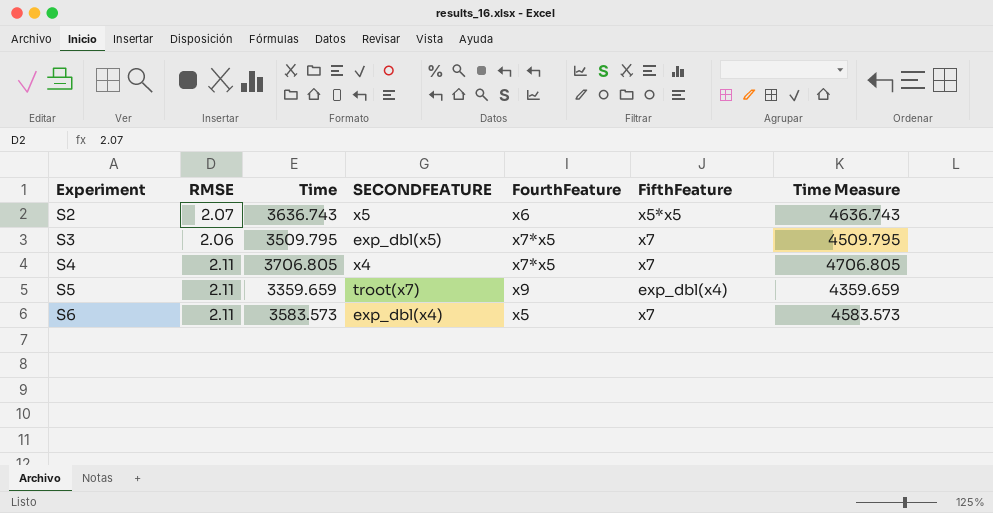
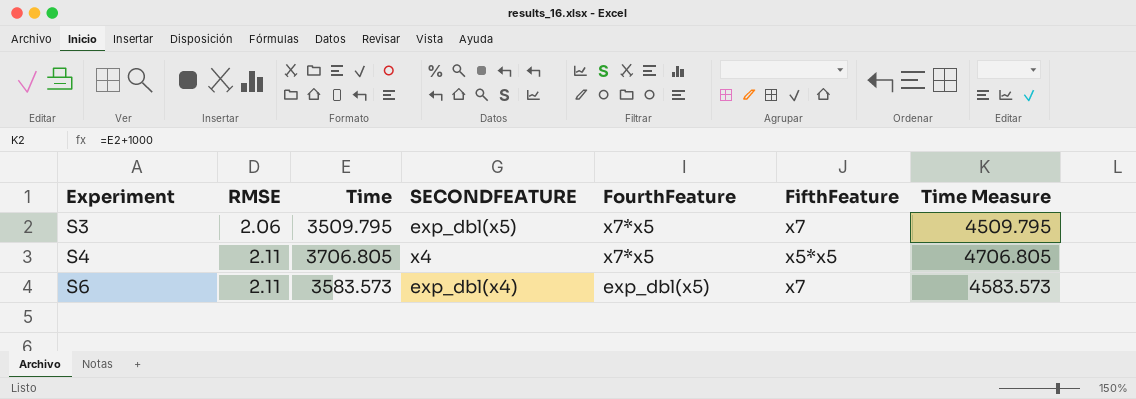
row S2: 2.07 | 3636.743 | x5 | x6 | x5*x5 | 4636.743 -> none
row S5: 2.11 | 3359.659 | troot(x7) | x9 | exp_dbl(x4) | 4359.659 -> none
S4 | FifthFeature: x7 -> x5*x5
S6 | FourthFeature: x5 -> exp_dbl(x5)

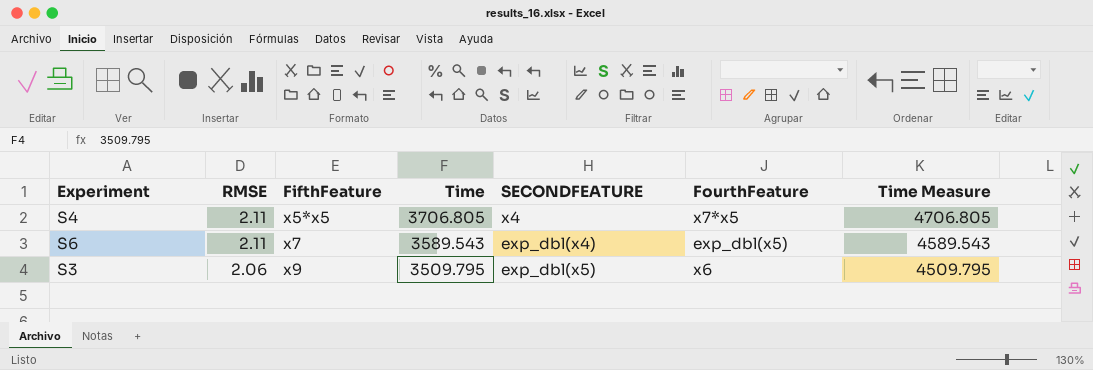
row order: Experiment ascending -> RMSE descending
column FifthFeature | position: 6 -> 3
S6 | Time: 3583.573 -> 3589.543
S6 | Time Measure: 4583.573 -> 4589.543
S3 | FifthFeature: x7 -> x9
S3 | FourthFeature: x7*x5 -> x6

